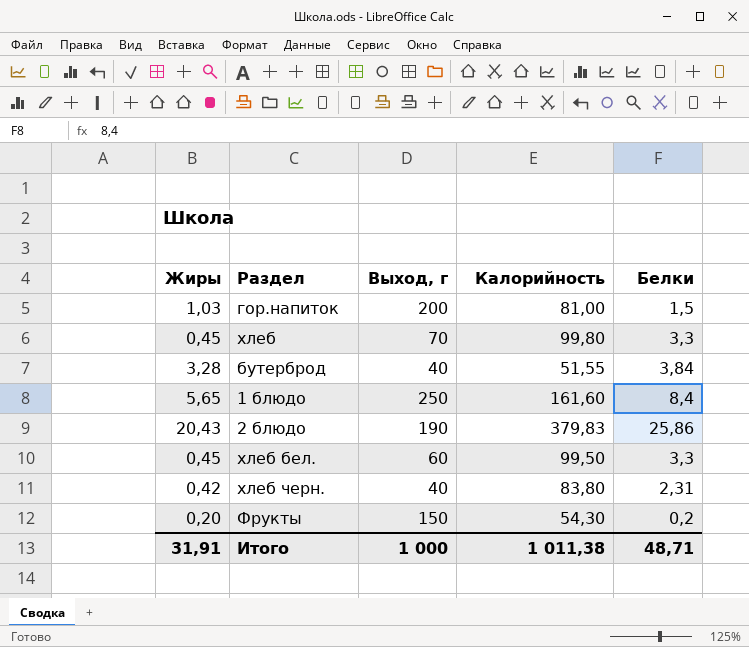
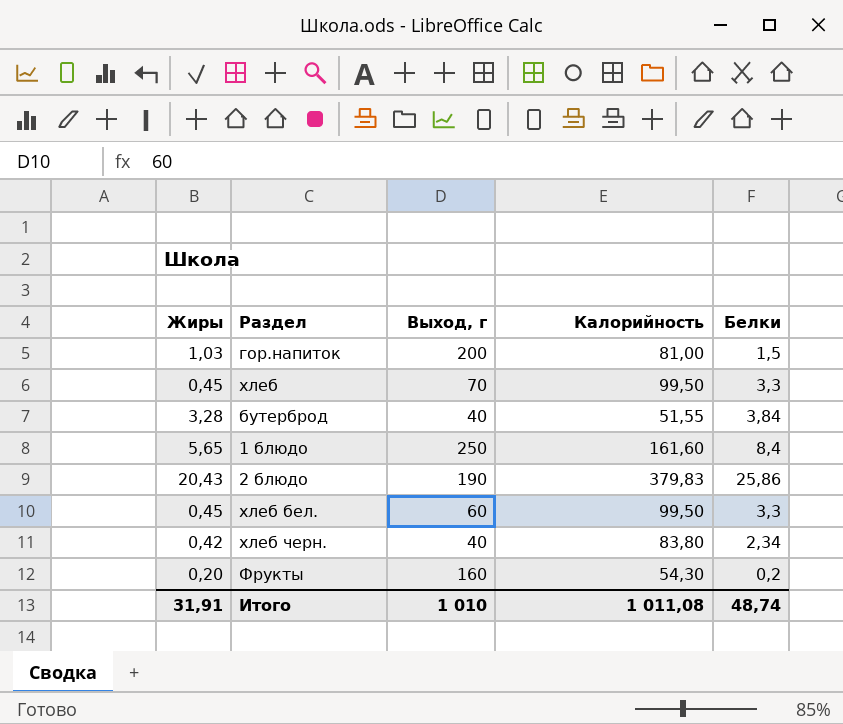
хлеб | Калорийность: 99,80 -> 99,50
хлеб черн. | Белки: 2,31 -> 2,34
Фрукты | Выход, г: 150 -> 160
Итого | Выход, г: 1 000 -> 1 010
Итого | Калорийность: 1 011,38 -> 1 011,08
Итого | Белки: 48,71 -> 48,74

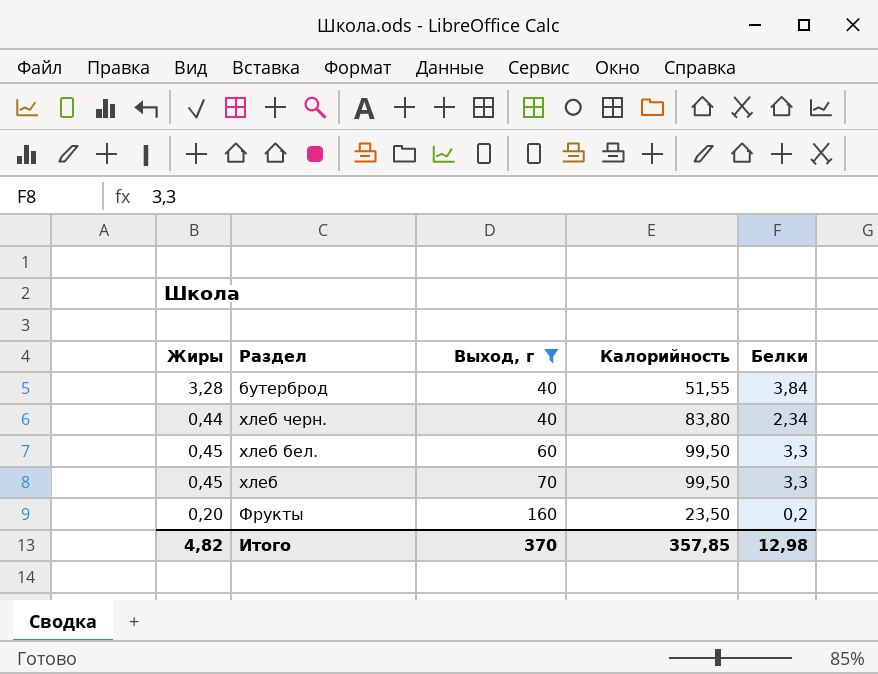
filter: none -> Выход, г <= 160
row order: none -> Выход, г ascending
хлеб черн. | Жиры: 0,42 -> 0,44
Фрукты | Калорийность: 54,30 -> 23,50
Итого | Жиры: 31,91 -> 4,82
Итого | Выход, г: 1 010 -> 370
Итого | Калорийность: 1 011,08 -> 357,85
Итого | Белки: 48,74 -> 12,98

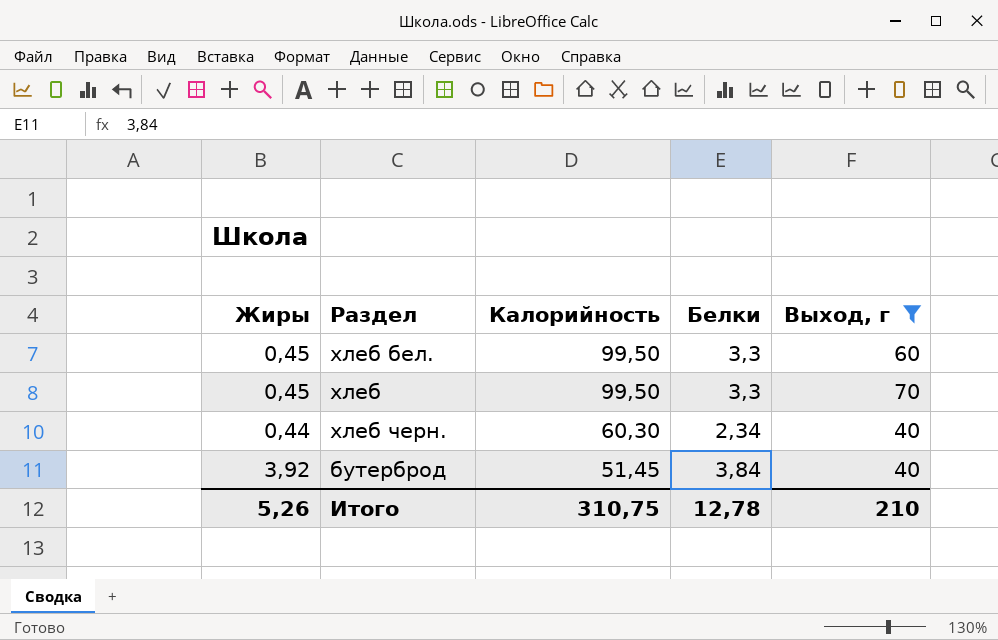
row order: Выход, г ascending -> Калорийность descending
column Выход, г | position: 3 -> 5
row Фрукты: 0,20 | 160 | 23,50 | 0,2 -> none
хлеб черн. | Калорийность: 83,80 -> 60,30
бутерброд | Жиры: 3,28 -> 3,92
бутерброд | Калорийность: 51,55 -> 51,45
Итого | Жиры: 4,82 -> 5,26
Итого | Калорийность: 357,85 -> 310,75
Итого | Белки: 12,98 -> 12,78
Итого | Выход, г: 370 -> 210

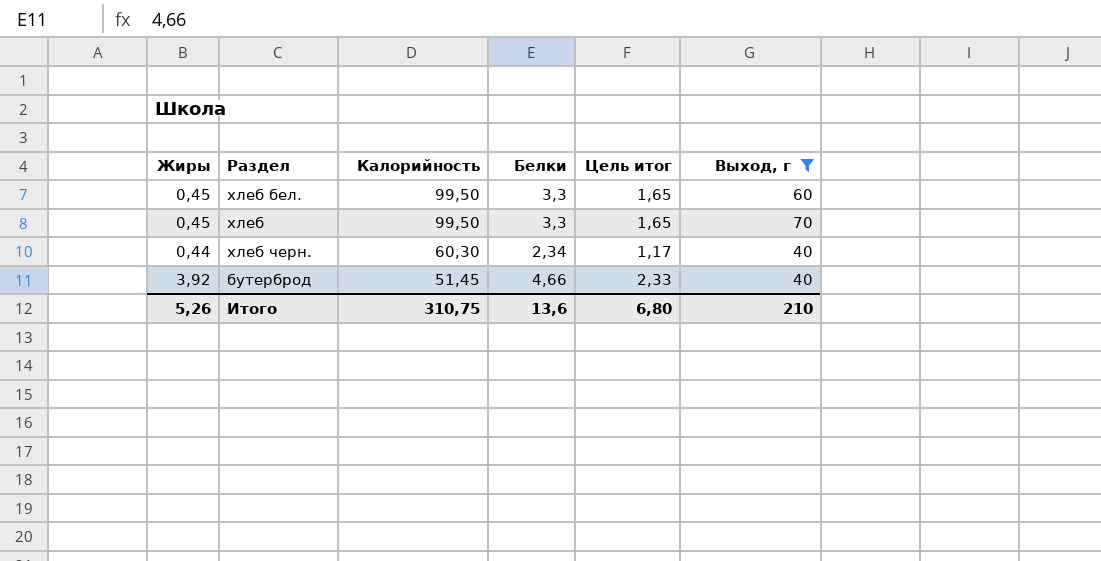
column Цель итог | formula: none -> [Белки] * 0,5
бутерброд | Белки: 3,84 -> 4,66
Итого | Белки: 12,78 -> 13,6

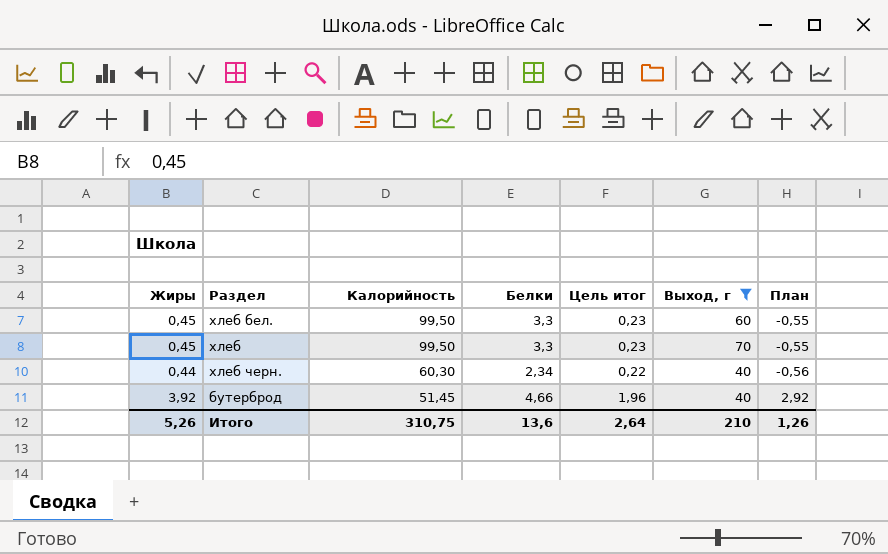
column Цель итог | formula: [Белки] * 0,5 -> [Жиры] * 0,5
column План | formula: none -> [Жиры] - 1
Итого | Цель итог: 6,80 -> 2,64

